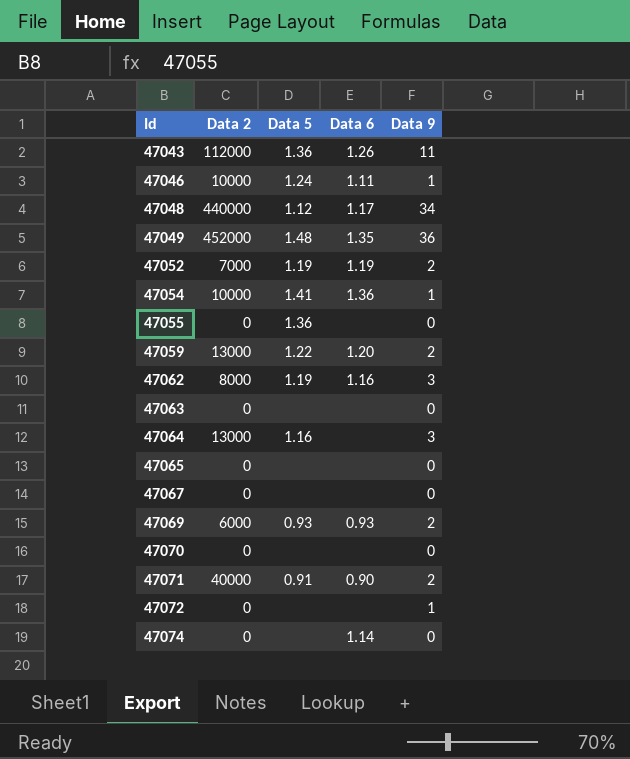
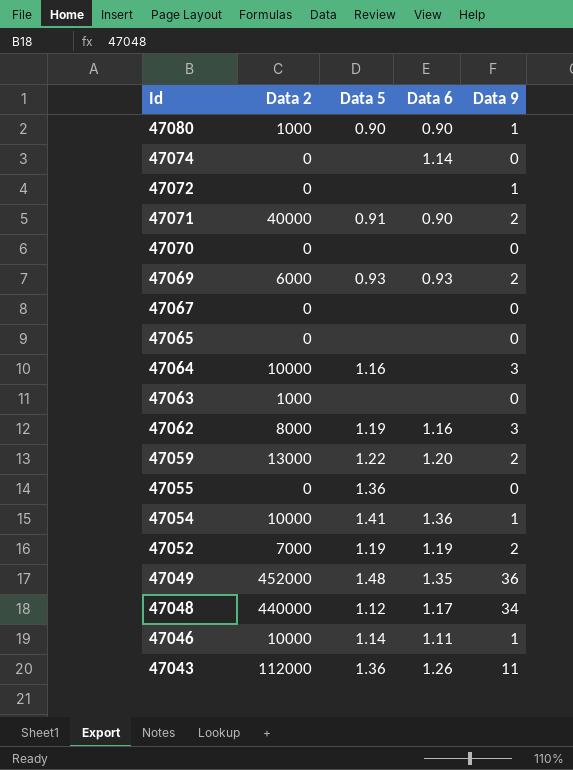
row order: Id ascending -> Id descending
row 47080: none -> 1000 | 0.90 | 0.90 | 1
47064 | Data 2: 13000 -> 10000
47063 | Data 2: 0 -> 1000
47046 | Data 5: 1.24 -> 1.14

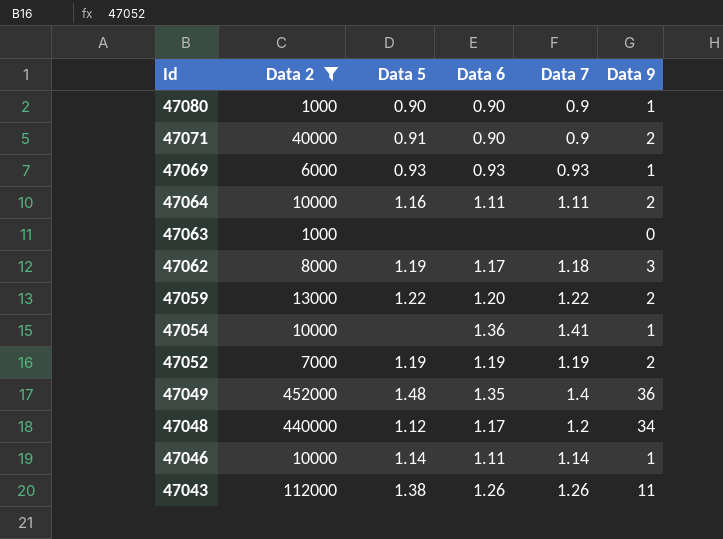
filter: none -> Data 2 != 0
column Data 7 | position: none -> 5
47069 | Data 9: 2 -> 1
47064 | Data 6: none -> 1.11
47064 | Data 9: 3 -> 2
47062 | Data 6: 1.16 -> 1.17
47054 | Data 5: 1.41 -> none
47043 | Data 5: 1.36 -> 1.38

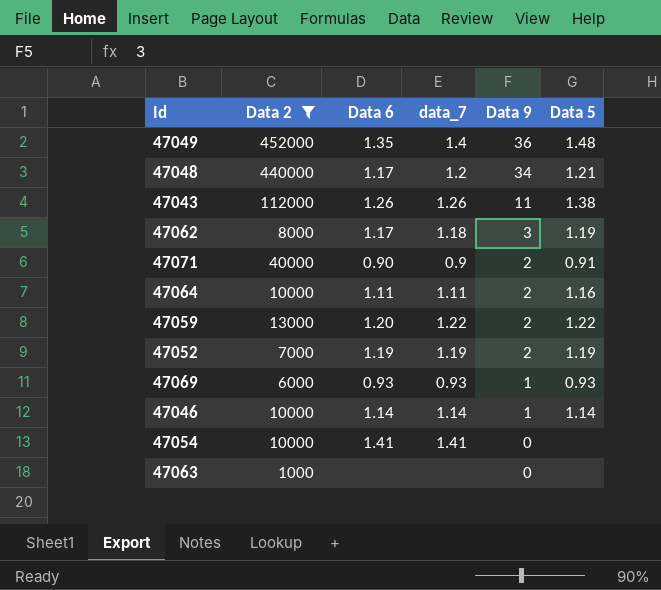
row order: Id descending -> Data 9 descending
column name: Data 7 -> data_7
column Data 5 | position: 3 -> 6
row 47080: 1000 | 0.90 | 0.90 | 0.9 | 1 -> none
47048 | Data 5: 1.12 -> 1.21
47046 | Data 6: 1.11 -> 1.14
47054 | Data 6: 1.36 -> 1.41
47054 | Data 9: 1 -> 0

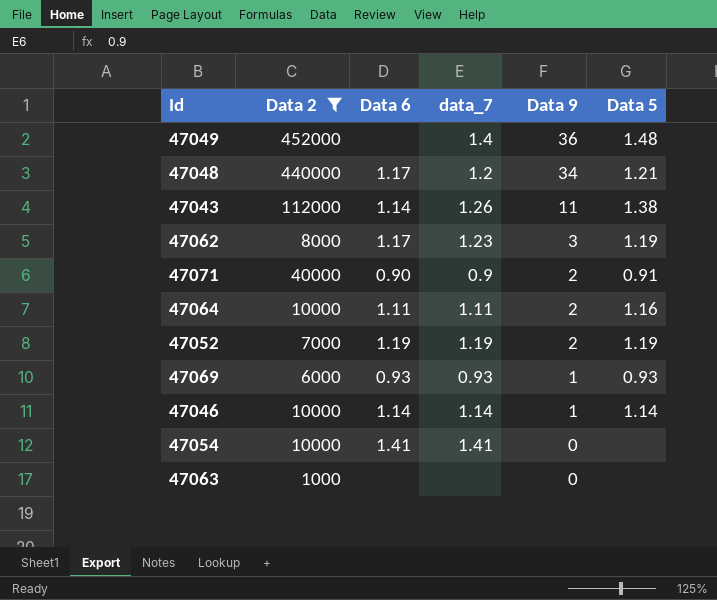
row 47059: 13000 | 1.20 | 1.22 | 2 | 1.22 -> none
47049 | Data 6: 1.35 -> none
47043 | Data 6: 1.26 -> 1.14
47062 | data_7: 1.18 -> 1.23

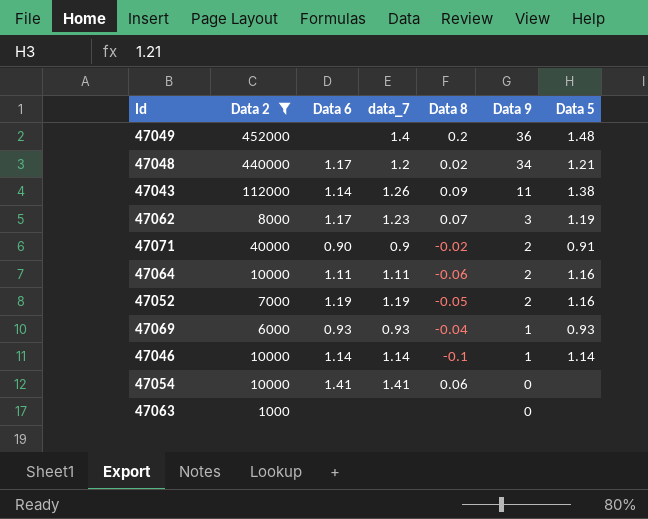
column Data 8 | position: none -> 5
47052 | Data 5: 1.19 -> 1.16

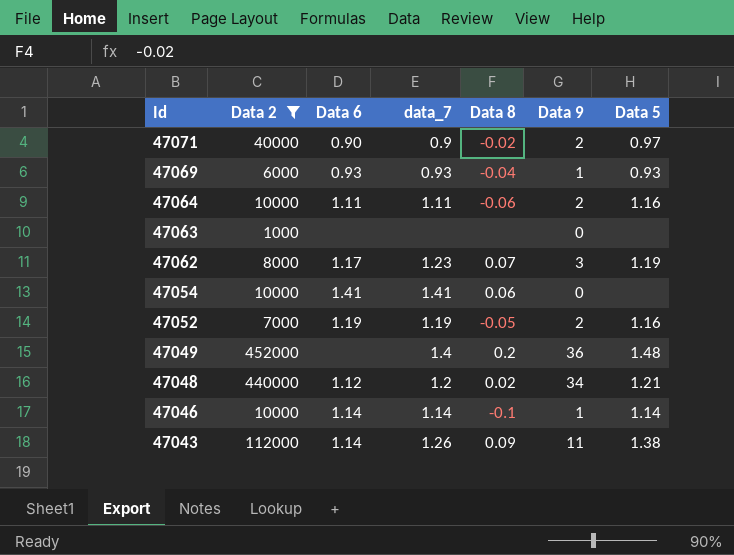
row order: Data 9 descending -> Id descending
47071 | Data 5: 0.91 -> 0.97
47048 | Data 6: 1.17 -> 1.12

